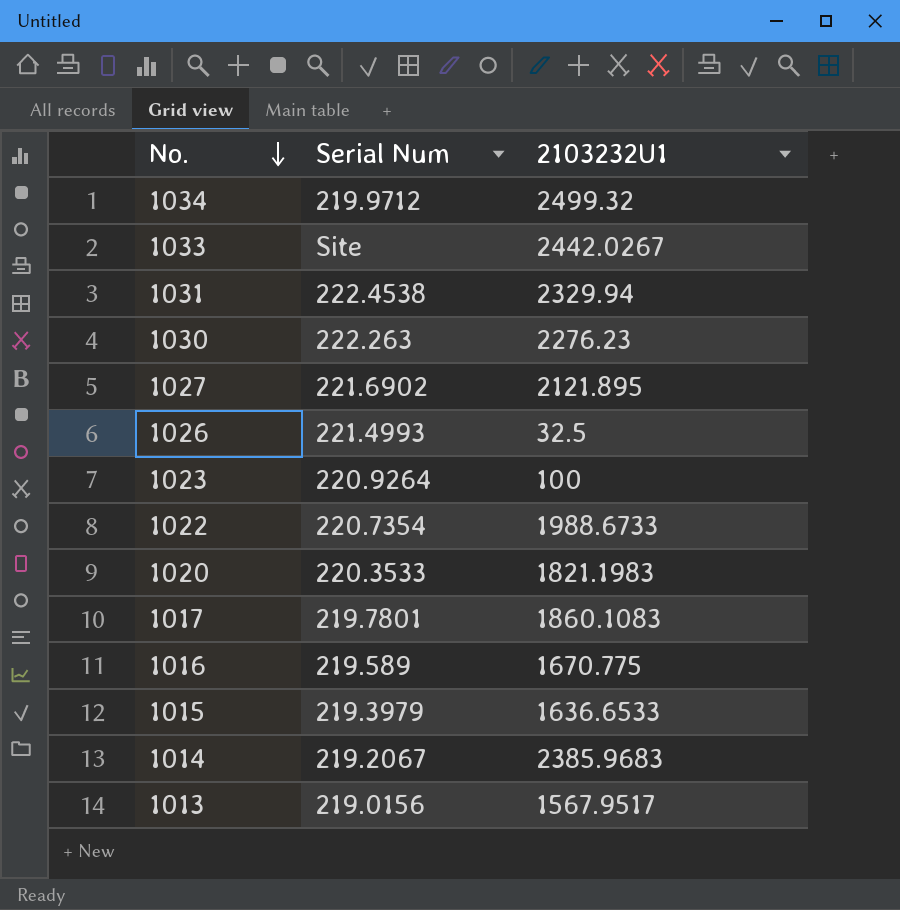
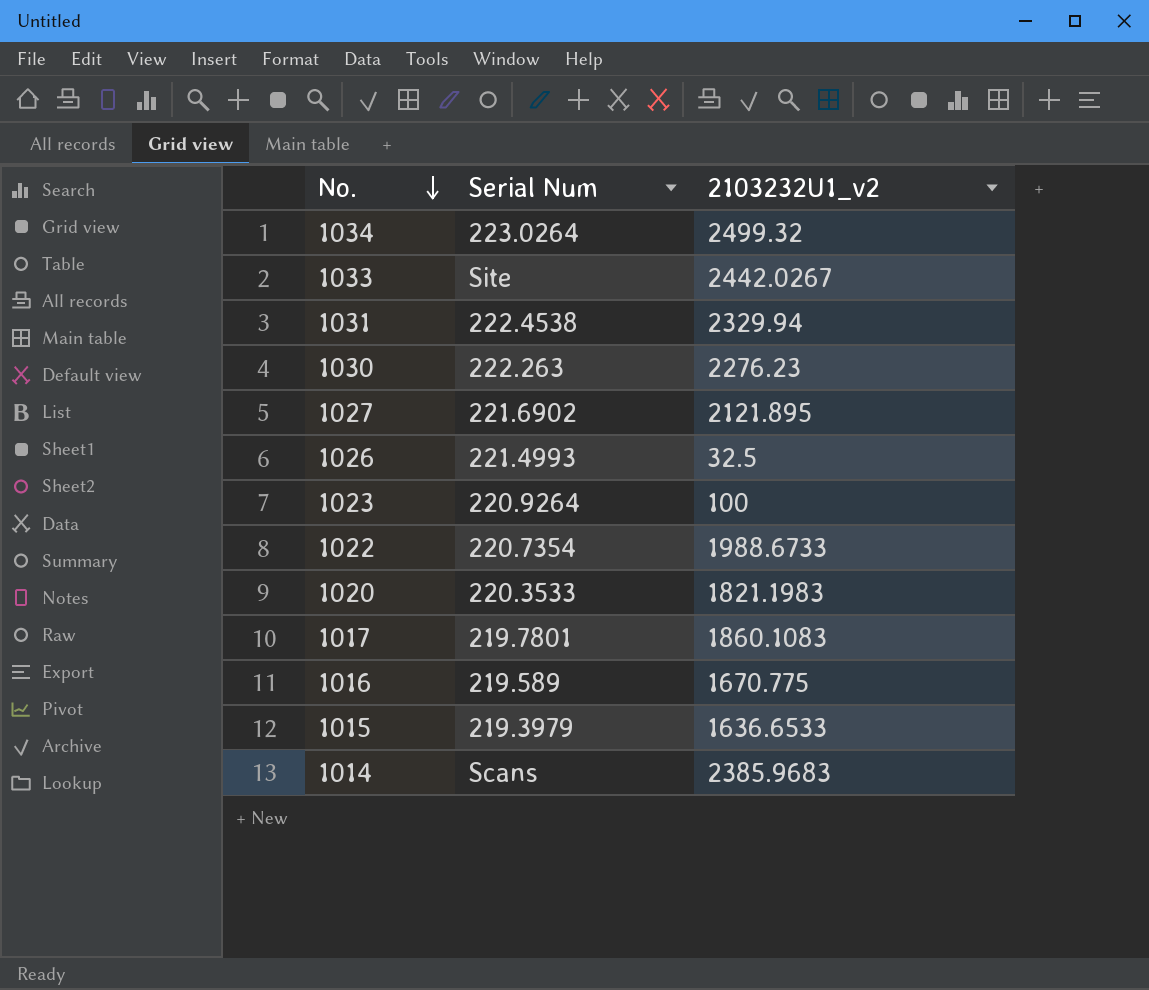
column name: 2103232U1 -> 2103232U1_v2
row 1013: 219.0156 | 1567.9517 -> none
1034 | Serial Num: 219.9712 -> 223.0264
1014 | Serial Num: 219.2067 -> Scans

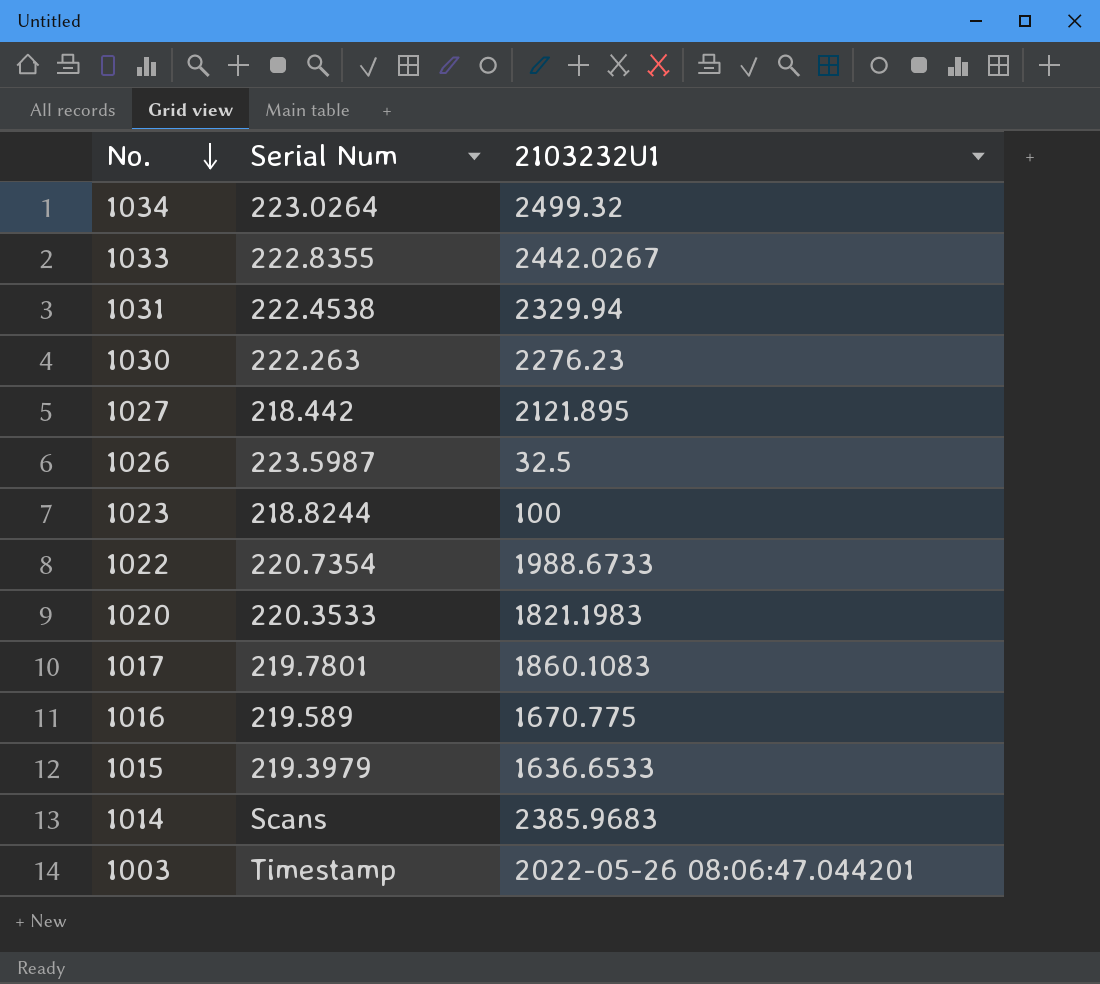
column name: 2103232U1_v2 -> 2103232U1
1033 | Serial Num: Site -> 222.8355
1027 | Serial Num: 221.6902 -> 218.442
1026 | Serial Num: 221.4993 -> 223.5987
1023 | Serial Num: 220.9264 -> 218.8244
row 1003: none -> Timestamp | 2022-05-26 08:06:47.044201

